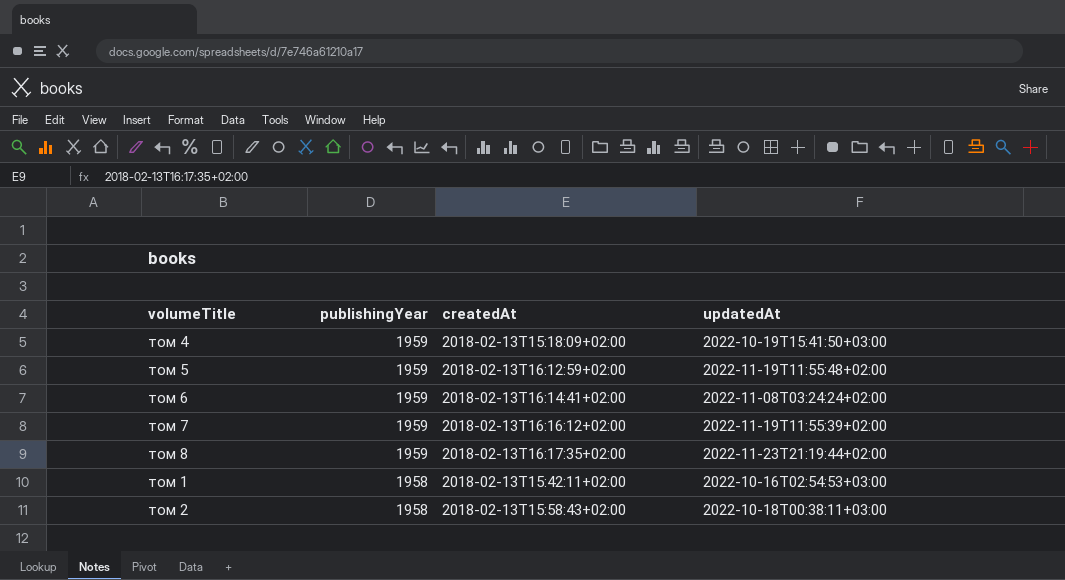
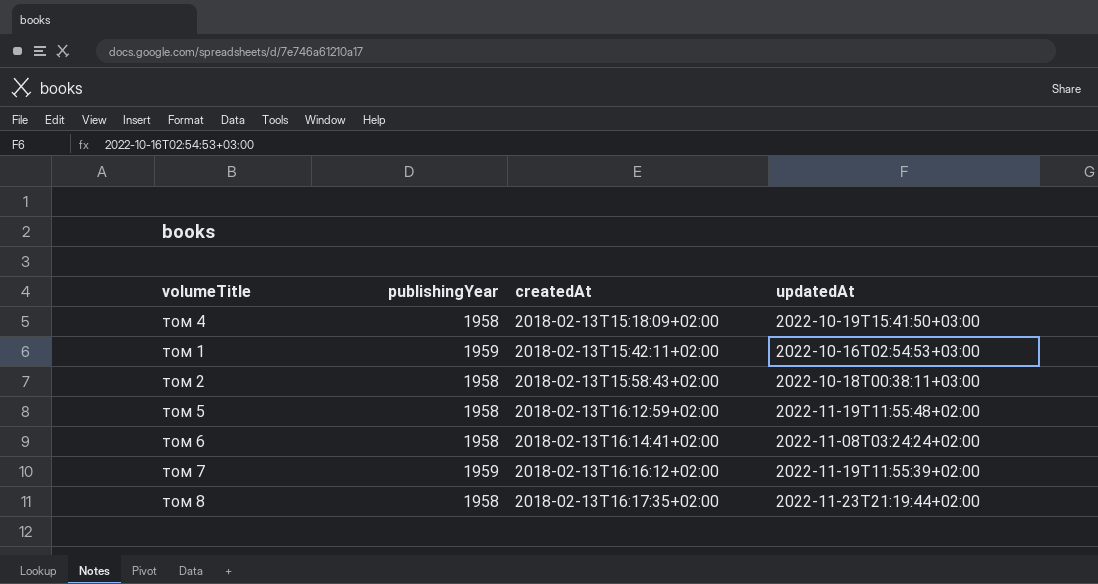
row order: publishingYear descending -> createdAt ascending
том 4 | publishingYear: 1959 -> 1958
том 1 | publishingYear: 1958 -> 1959
том 5 | publishingYear: 1959 -> 1958
том 6 | publishingYear: 1959 -> 1958
том 8 | publishingYear: 1959 -> 1958

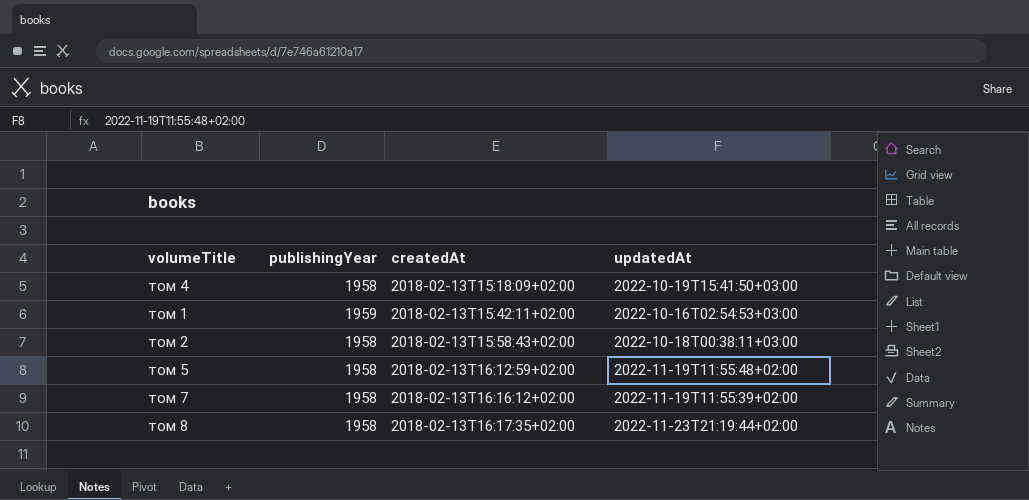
row том 6: 1958 | 2018-02-13T16:14:41+02:00 | 2022-11-08T03:24:24+02:00 -> none
том 7 | publishingYear: 1959 -> 1958

